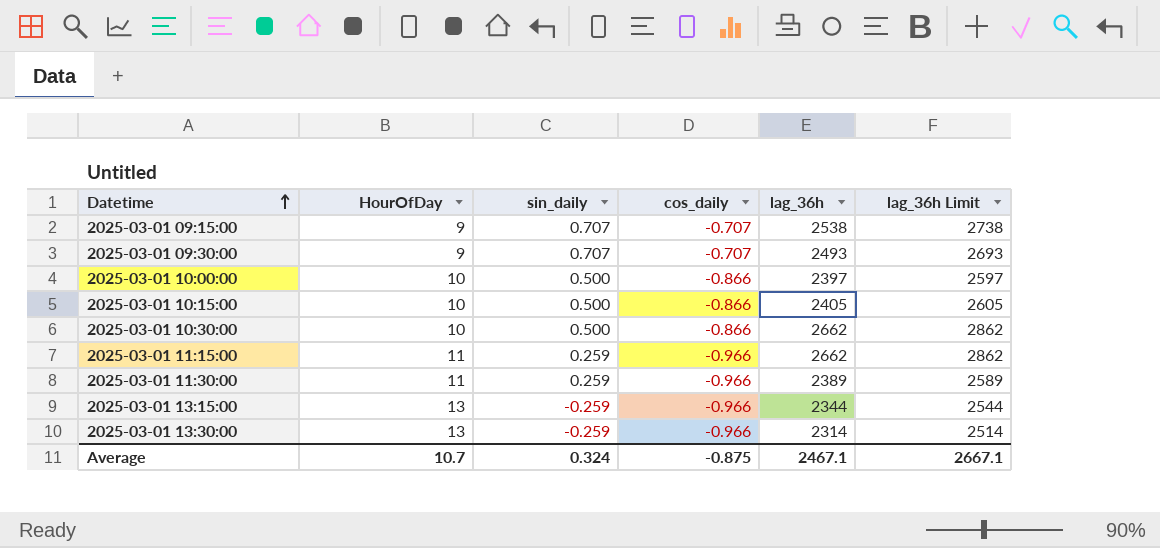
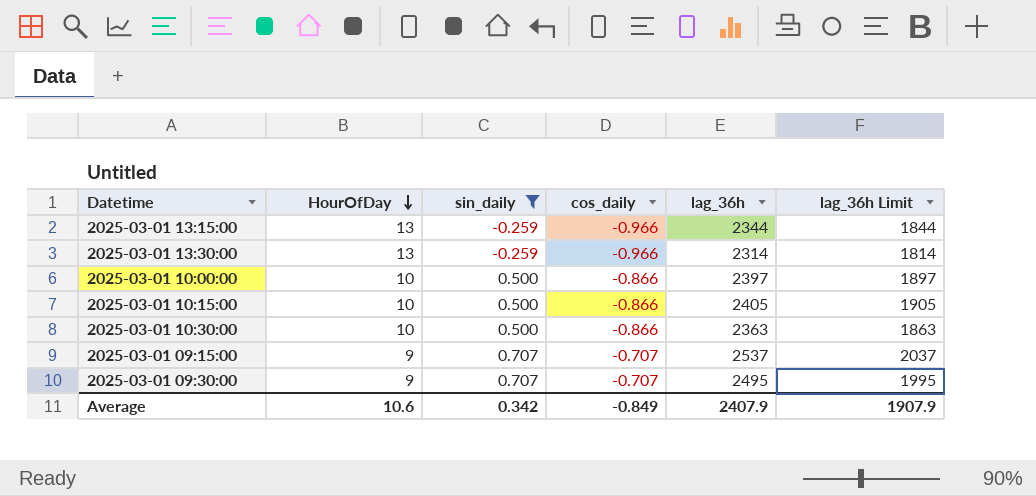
filter: none -> sin_daily != 0.259
row order: Datetime ascending -> HourOfDay descending
column lag_36h Limit | formula: [lag_36h] + 200 -> [lag_36h] - 500
2025-03-01 10:30:00 | lag_36h: 2662 -> 2363
2025-03-01 09:15:00 | lag_36h: 2538 -> 2537
2025-03-01 09:30:00 | lag_36h: 2493 -> 2495
Average | HourOfDay: 10.7 -> 10.6
Average | sin_daily: 0.324 -> 0.342
Average | cos_daily: -0.875 -> -0.849
Average | lag_36h: 2467.1 -> 2407.9
Average | lag_36h Limit: 2667.1 -> 1907.9

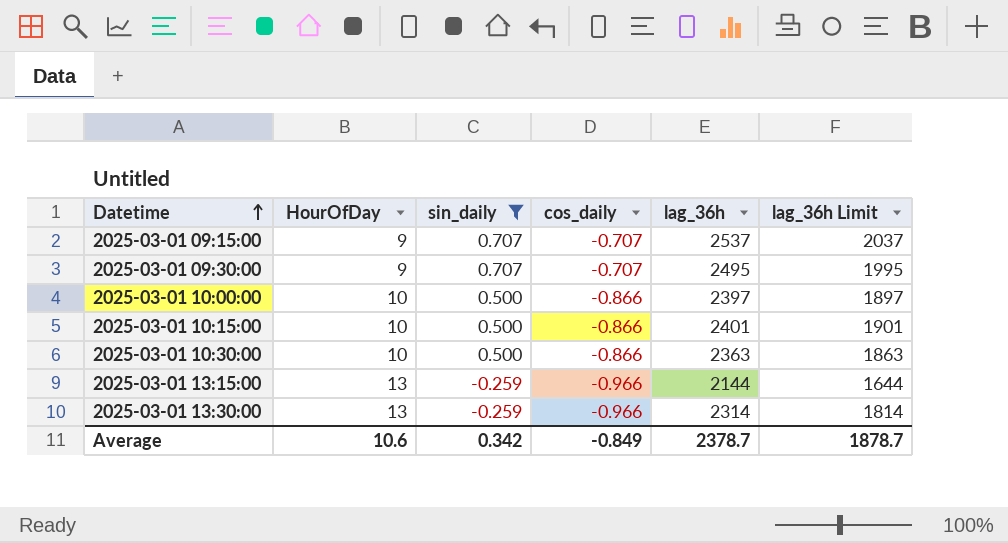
row order: HourOfDay descending -> Datetime ascending
2025-03-01 10:15:00 | lag_36h: 2405 -> 2401
2025-03-01 10:15:00 | lag_36h Limit: 1905 -> 1901
2025-03-01 13:15:00 | lag_36h: 2344 -> 2144
2025-03-01 13:15:00 | lag_36h Limit: 1844 -> 1644
Average | lag_36h: 2407.9 -> 2378.7
Average | lag_36h Limit: 1907.9 -> 1878.7

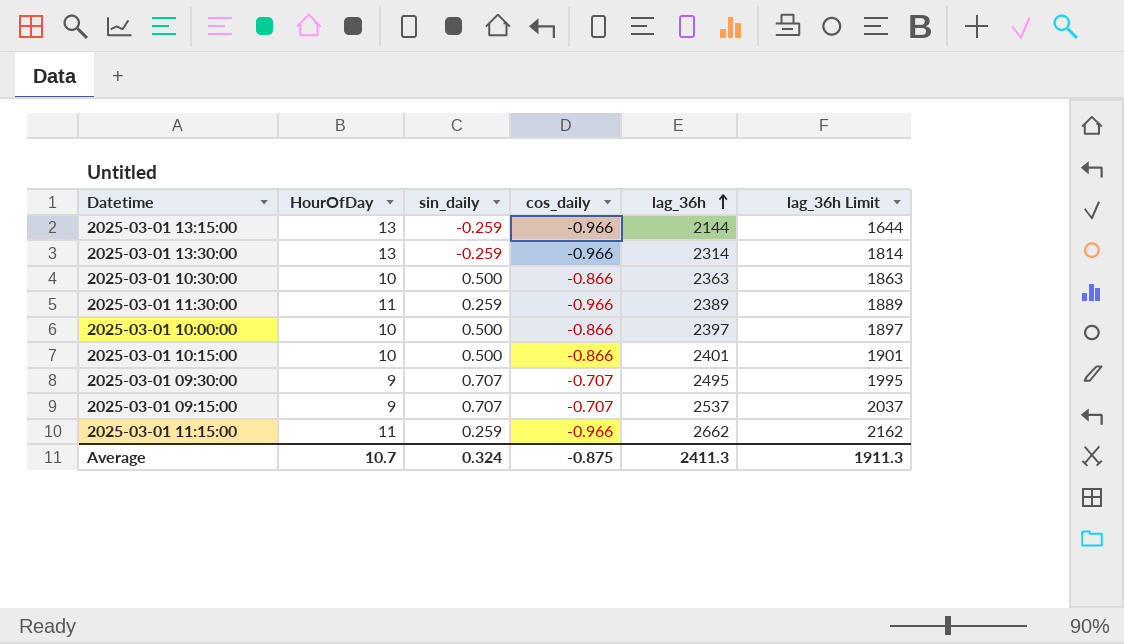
filter: sin_daily != 0.259 -> none
row order: Datetime ascending -> lag_36h ascending
Average | HourOfDay: 10.6 -> 10.7
Average | sin_daily: 0.342 -> 0.324
Average | cos_daily: -0.849 -> -0.875
Average | lag_36h: 2378.7 -> 2411.3
Average | lag_36h Limit: 1878.7 -> 1911.3

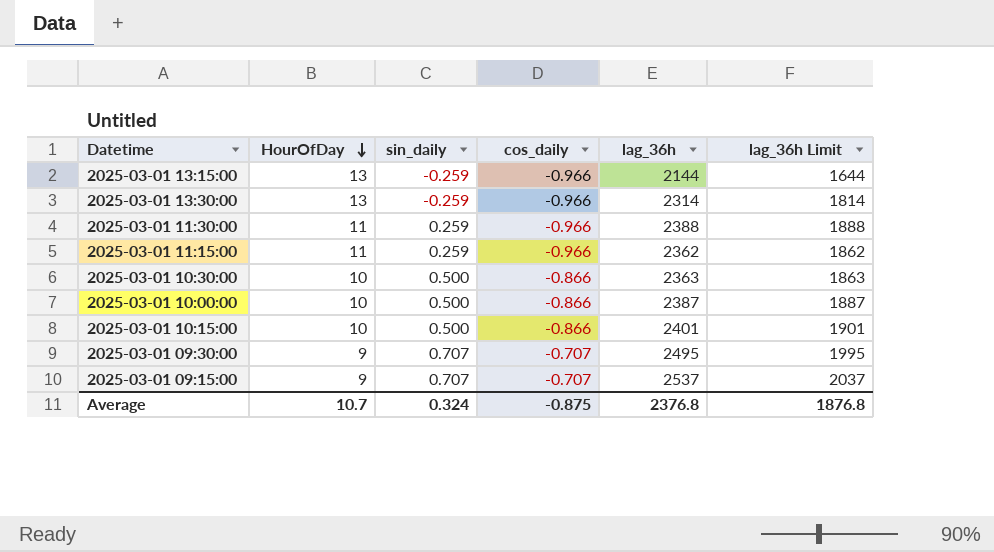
row order: lag_36h ascending -> HourOfDay descending
2025-03-01 11:30:00 | lag_36h: 2389 -> 2388
2025-03-01 11:30:00 | lag_36h Limit: 1889 -> 1888
2025-03-01 11:15:00 | lag_36h: 2662 -> 2362
2025-03-01 11:15:00 | lag_36h Limit: 2162 -> 1862
2025-03-01 10:00:00 | lag_36h: 2397 -> 2387
2025-03-01 10:00:00 | lag_36h Limit: 1897 -> 1887
Average | lag_36h: 2411.3 -> 2376.8
Average | lag_36h Limit: 1911.3 -> 1876.8

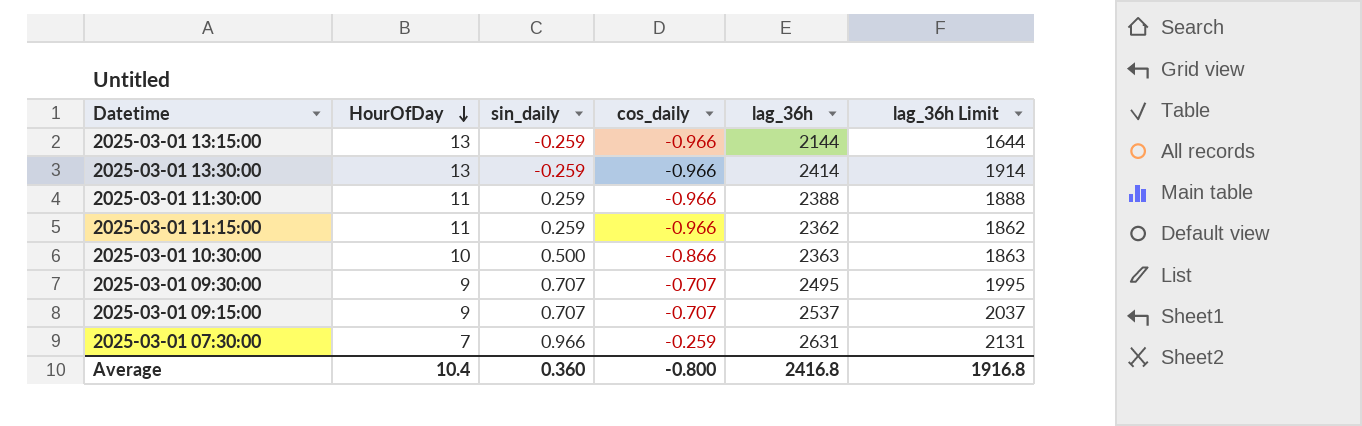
row 2025-03-01 10:00:00: 10 | 0.500 | -0.866 | 2387 | 1887 -> none
row 2025-03-01 10:15:00: 10 | 0.500 | -0.866 | 2401 | 1901 -> none
2025-03-01 13:30:00 | lag_36h: 2314 -> 2414
2025-03-01 13:30:00 | lag_36h Limit: 1814 -> 1914
row 2025-03-01 07:30:00: none -> 7 | 0.966 | -0.259 | 2631 | 2131
Average | HourOfDay: 10.7 -> 10.4
Average | sin_daily: 0.324 -> 0.360
Average | cos_daily: -0.875 -> -0.800
Average | lag_36h: 2376.8 -> 2416.8
Average | lag_36h Limit: 1876.8 -> 1916.8

